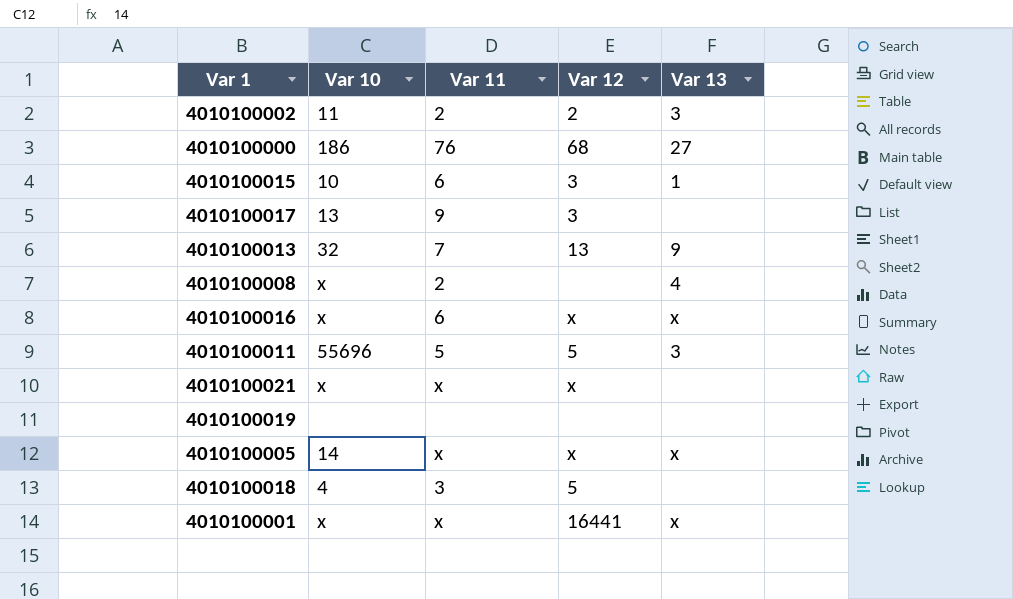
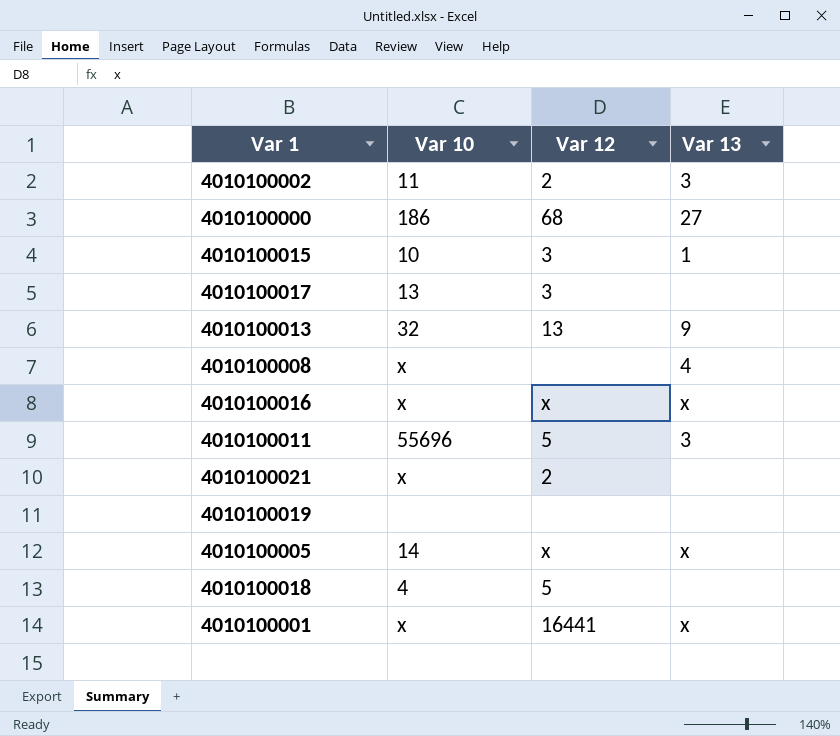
column Var 11 | position: 3 -> none
4010100021 | Var 12: x -> 2

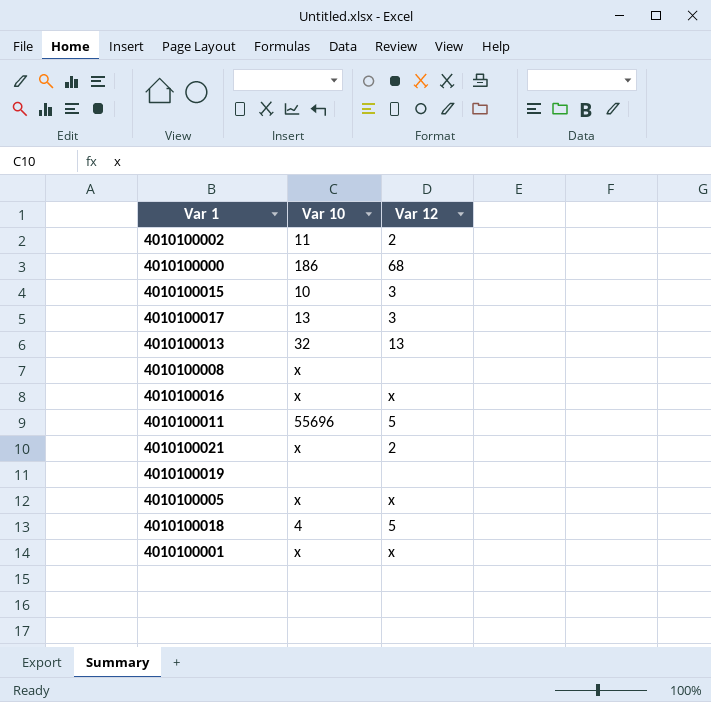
column Var 13 | position: 4 -> none
4010100005 | Var 10: 14 -> x
4010100001 | Var 12: 16441 -> x

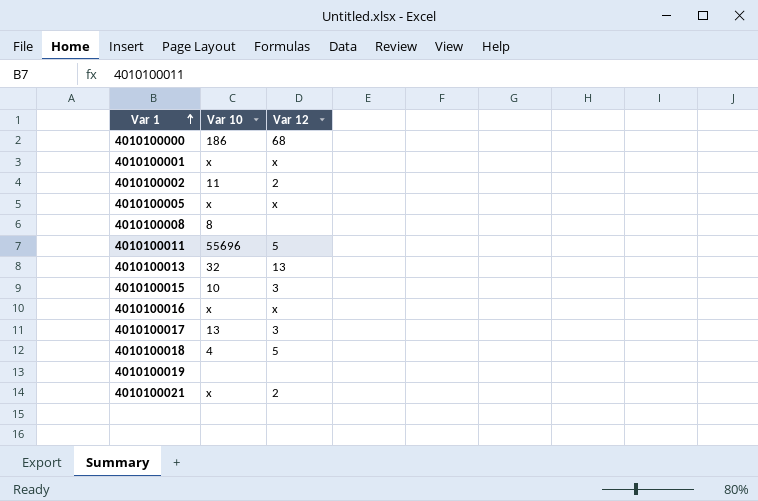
row order: none -> Var 1 ascending
4010100008 | Var 10: x -> 8

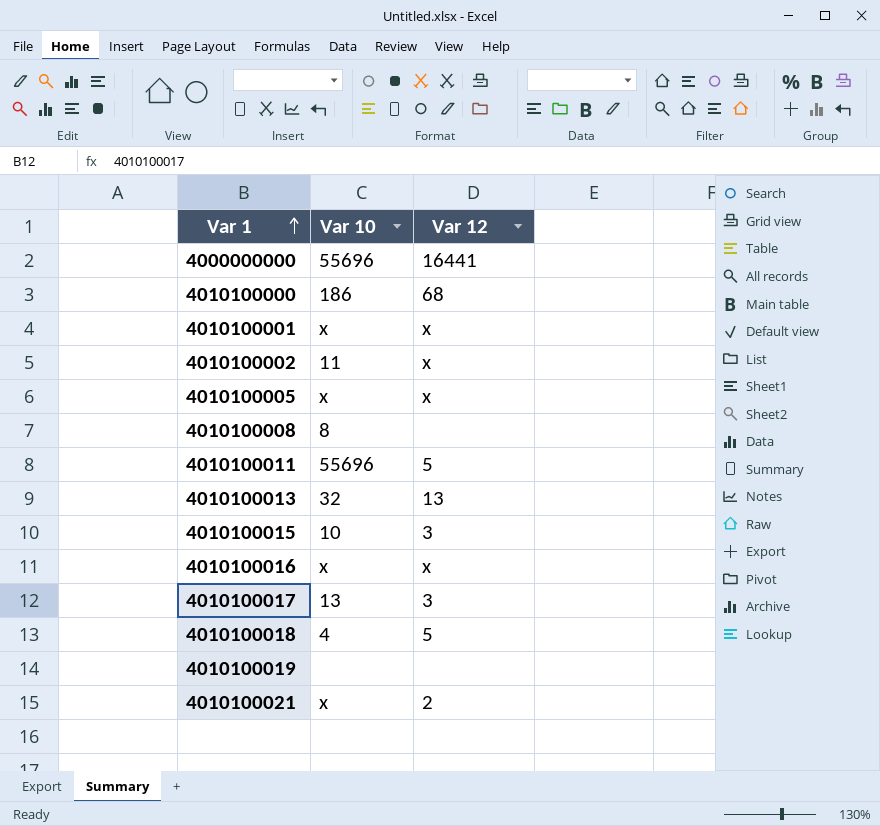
row 4000000000: none -> 55696 | 16441
4010100002 | Var 12: 2 -> x

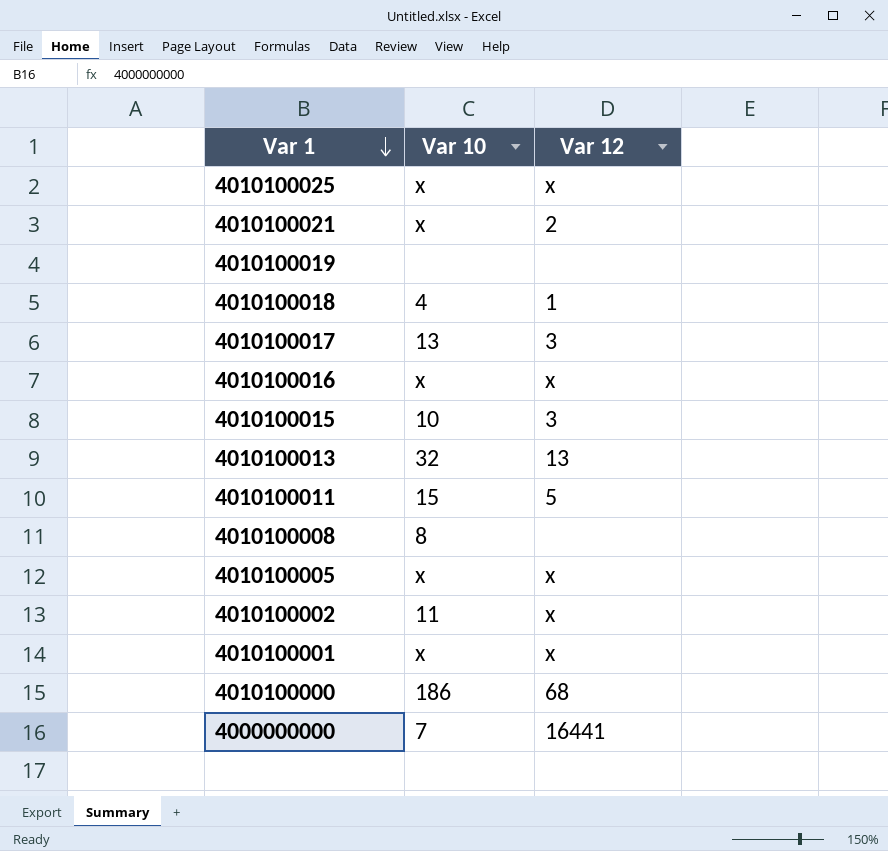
row order: Var 1 ascending -> Var 1 descending
row 4010100025: none -> x | x
4010100018 | Var 12: 5 -> 1
4010100011 | Var 10: 55696 -> 15
4000000000 | Var 10: 55696 -> 7

